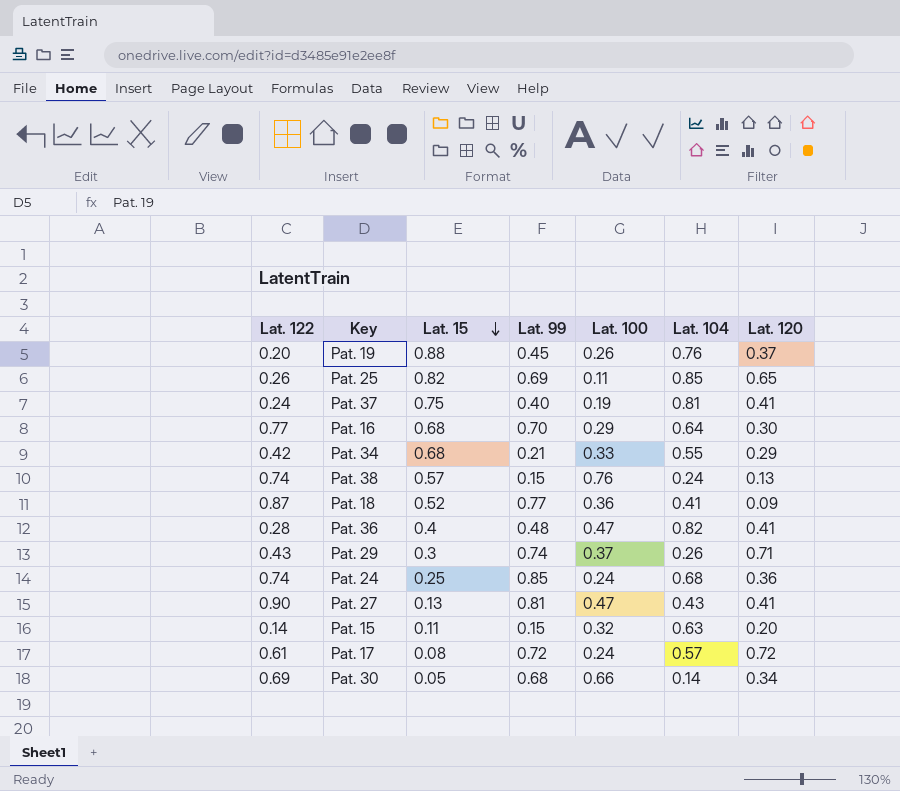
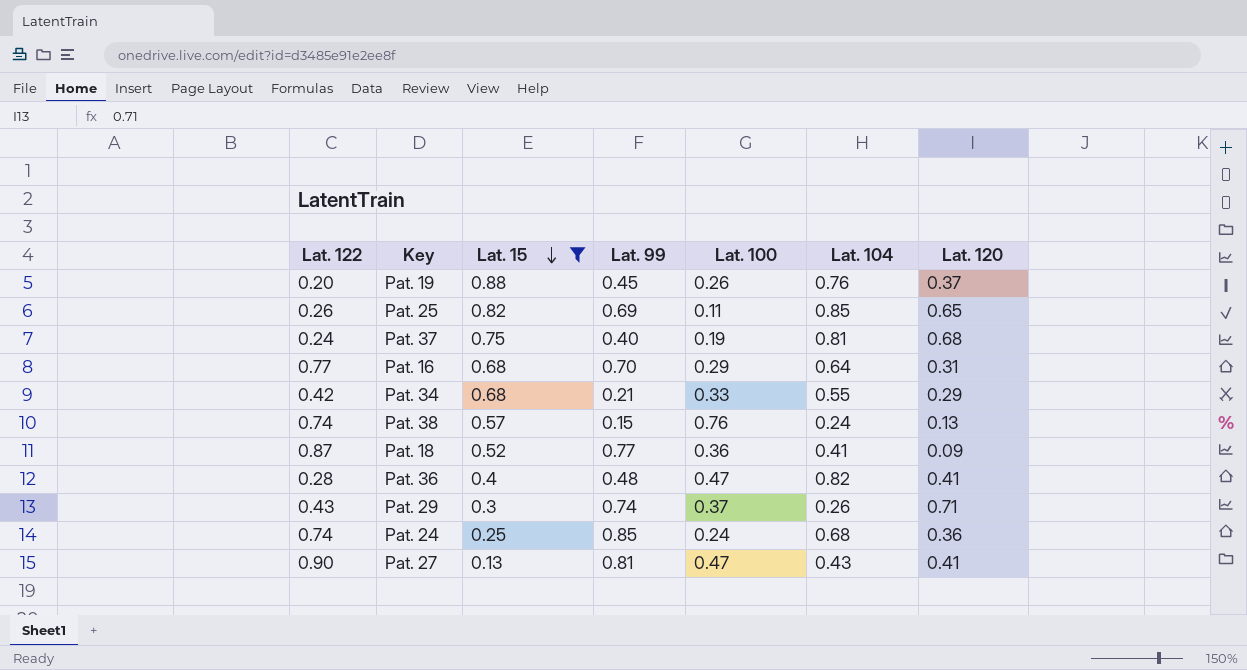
filter: none -> Lat. 15 >= 0.13
Pat. 37 | Lat. 120: 0.41 -> 0.68
Pat. 16 | Lat. 120: 0.30 -> 0.31

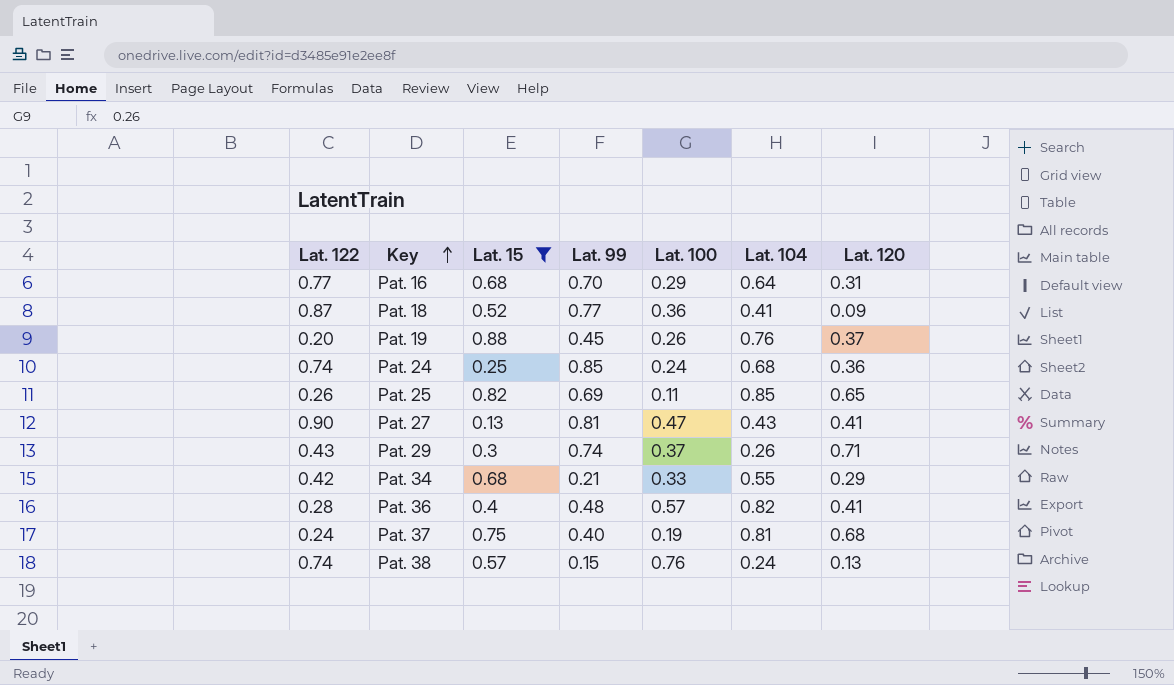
row order: Lat. 15 descending -> Key ascending
Pat. 36 | Lat. 100: 0.47 -> 0.57

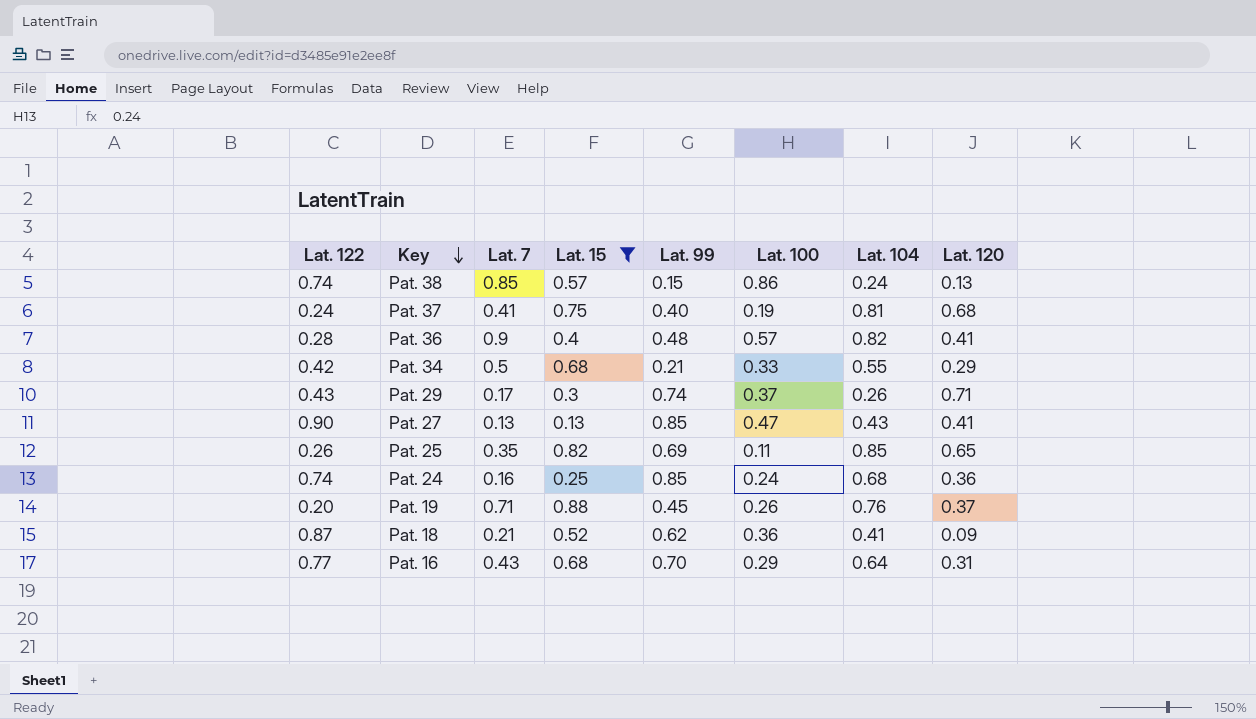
row order: Key ascending -> Key descending
column Lat. 7 | position: none -> 3
Pat. 38 | Lat. 100: 0.76 -> 0.86
Pat. 27 | Lat. 99: 0.81 -> 0.85
Pat. 18 | Lat. 99: 0.77 -> 0.62

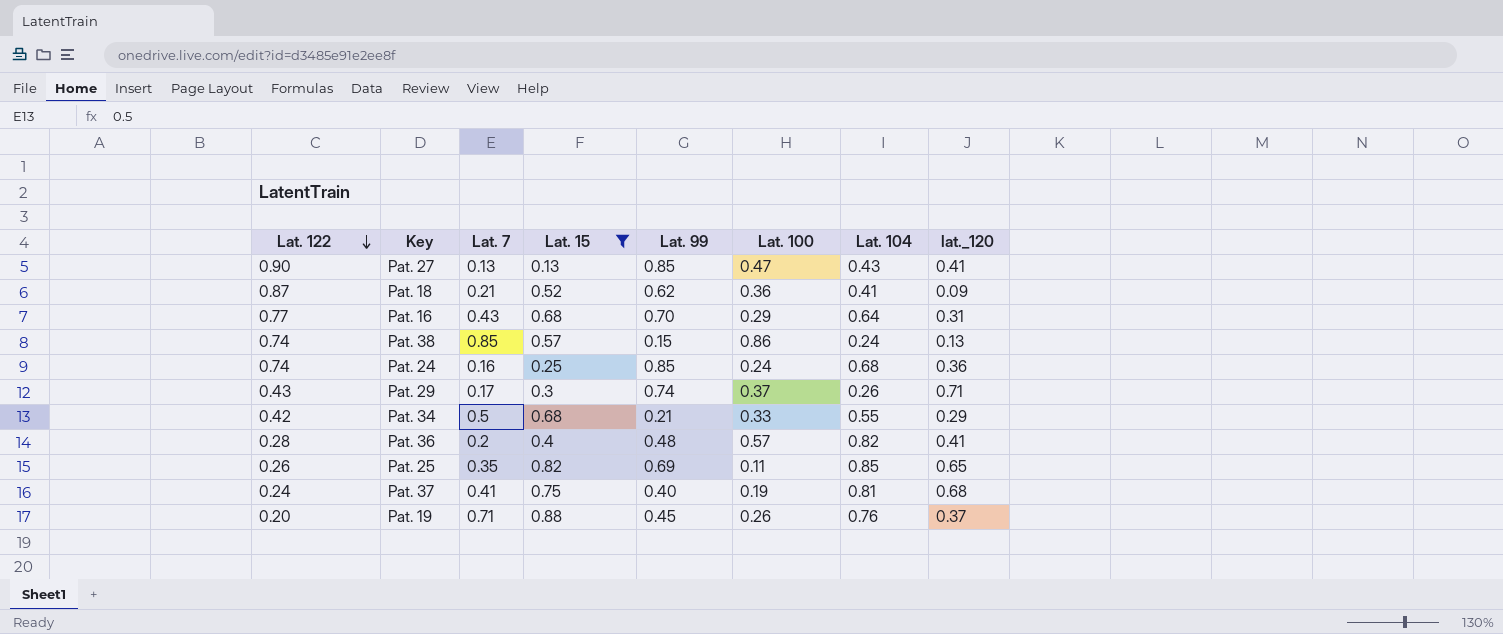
row order: Key descending -> Lat. 122 descending
column name: Lat. 120 -> lat._120
Pat. 36 | Lat. 7: 0.9 -> 0.2

